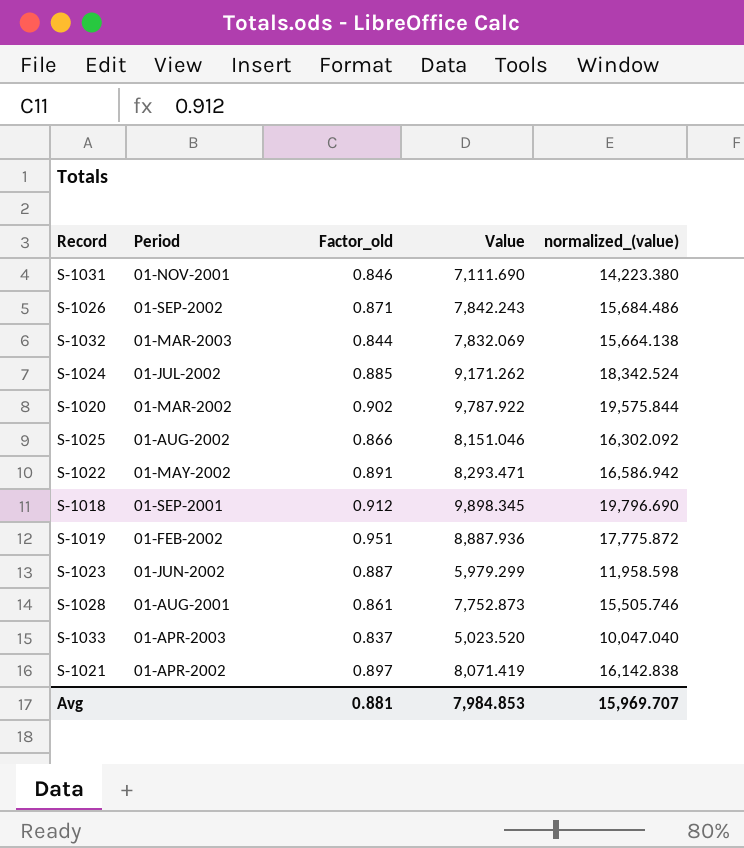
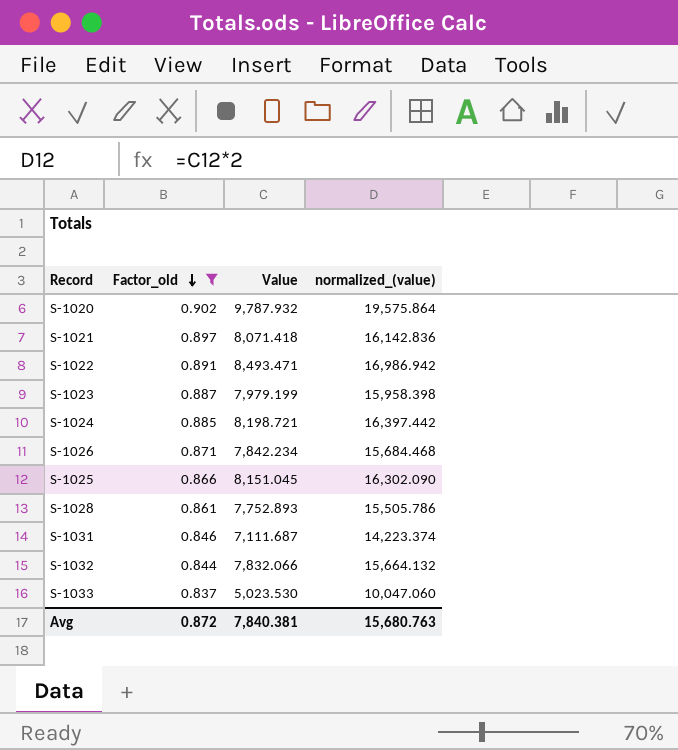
filter: none -> Factor_old <= 0.902
row order: none -> Factor_old descending
column Period | position: 2 -> none
S-1020 | Value: 9,787.922 -> 9,787.932
S-1020 | normalized_(value): 19,575.844 -> 19,575.864
S-1021 | Value: 8,071.419 -> 8,071.418
S-1021 | normalized_(value): 16,142.838 -> 16,142.836
S-1022 | Value: 8,293.471 -> 8,493.471
S-1022 | normalized_(value): 16,586.942 -> 16,986.942
S-1023 | Value: 5,979.299 -> 7,979.199
S-1023 | normalized_(value): 11,958.598 -> 15,958.398
S-1024 | Value: 9,171.262 -> 8,198.721
S-1024 | normalized_(value): 18,342.524 -> 16,397.442
S-1026 | Value: 7,842.243 -> 7,842.234
S-1026 | normalized_(value): 15,684.486 -> 15,684.468
S-1025 | Value: 8,151.046 -> 8,151.045
S-1025 | normalized_(value): 16,302.092 -> 16,302.090
S-1028 | Value: 7,752.873 -> 7,752.893
S-1028 | normalized_(value): 15,505.746 -> 15,505.786
S-1031 | Value: 7,111.690 -> 7,111.687
S-1031 | normalized_(value): 14,223.380 -> 14,223.374
S-1032 | Value: 7,832.069 -> 7,832.066
S-1032 | normalized_(value): 15,664.138 -> 15,664.132
S-1033 | Value: 5,023.520 -> 5,023.530
S-1033 | normalized_(value): 10,047.040 -> 10,047.060
Avg | Factor_old: 0.881 -> 0.872
Avg | Value: 7,984.853 -> 7,840.381
Avg | normalized_(value): 15,969.707 -> 15,680.763

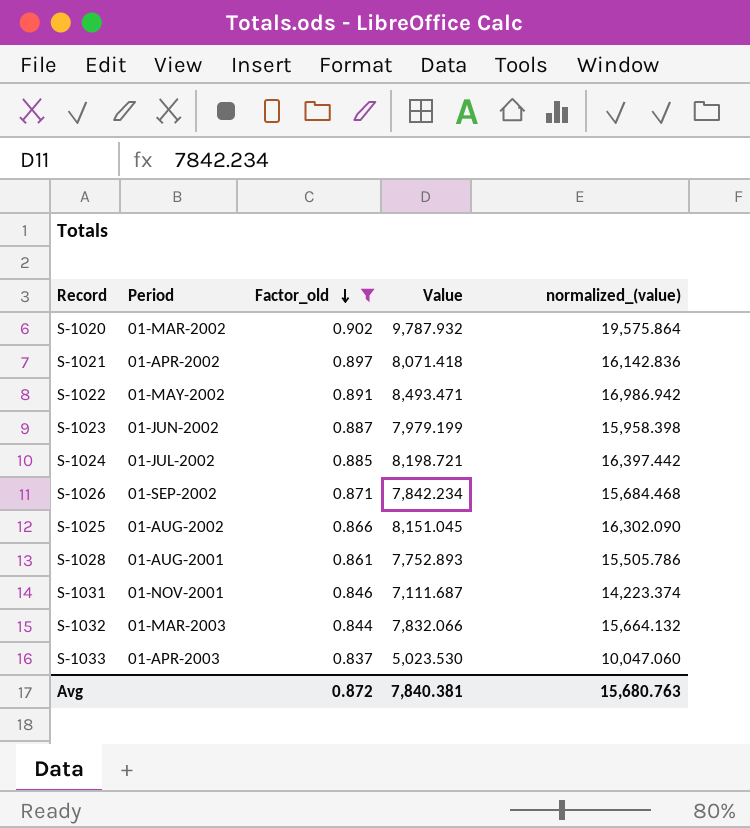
column Period | position: none -> 2

